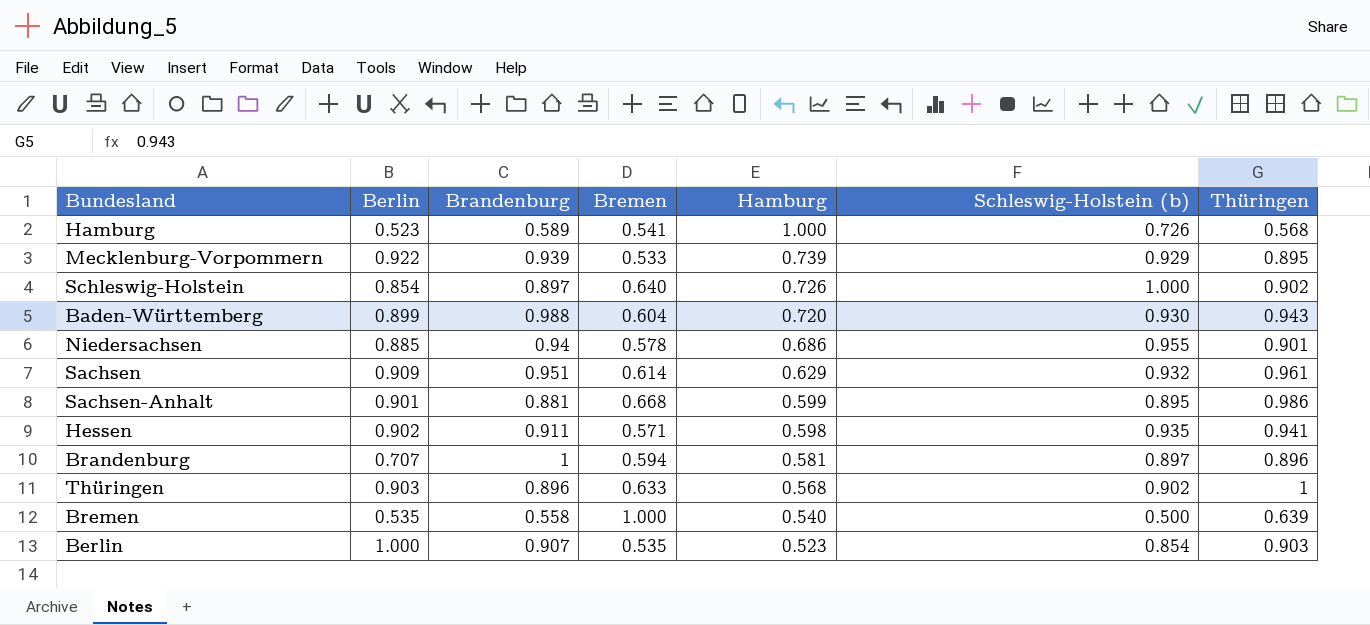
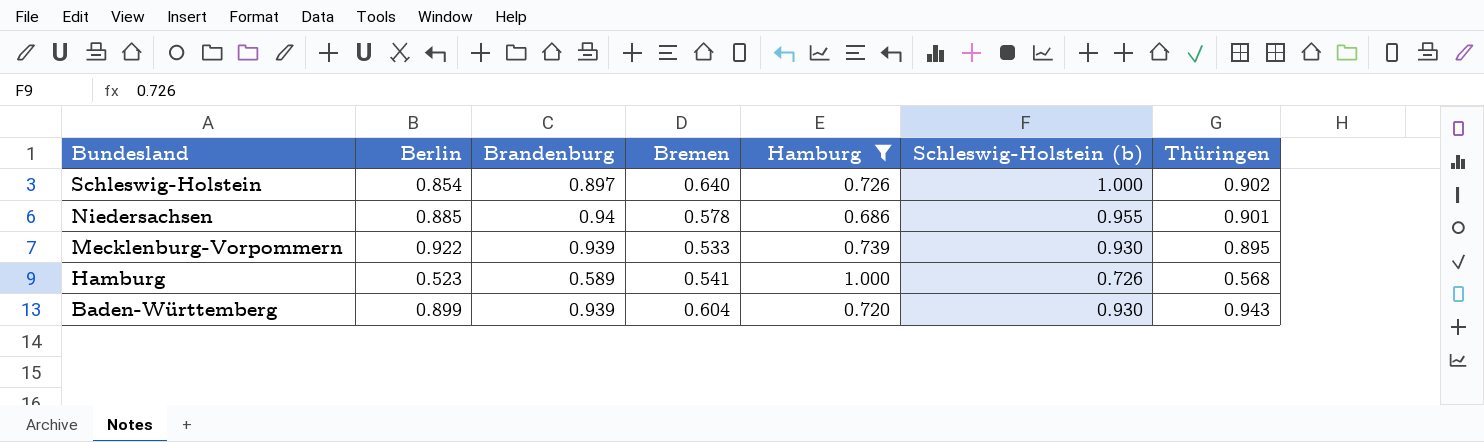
filter: none -> Hamburg >= 0.686
row order: Hamburg descending -> Bundesland descending
Mecklenburg-Vorpommern | Schleswig-Holstein (b): 0.929 -> 0.930
Baden-Württemberg | Brandenburg: 0.988 -> 0.939

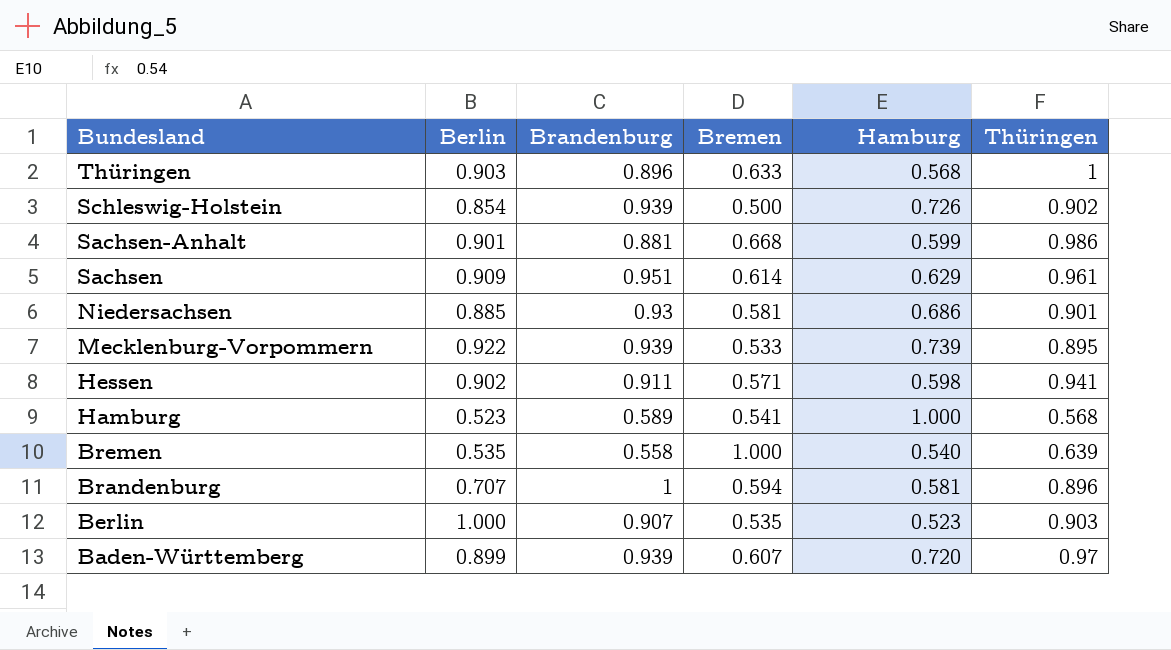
filter: Hamburg >= 0.686 -> none
column Schleswig-Holstein (b) | position: 6 -> none
Schleswig-Holstein | Brandenburg: 0.897 -> 0.939
Schleswig-Holstein | Bremen: 0.640 -> 0.500
Niedersachsen | Brandenburg: 0.94 -> 0.93
Niedersachsen | Bremen: 0.578 -> 0.581
Baden-Württemberg | Bremen: 0.604 -> 0.607
Baden-Württemberg | Thüringen: 0.943 -> 0.97

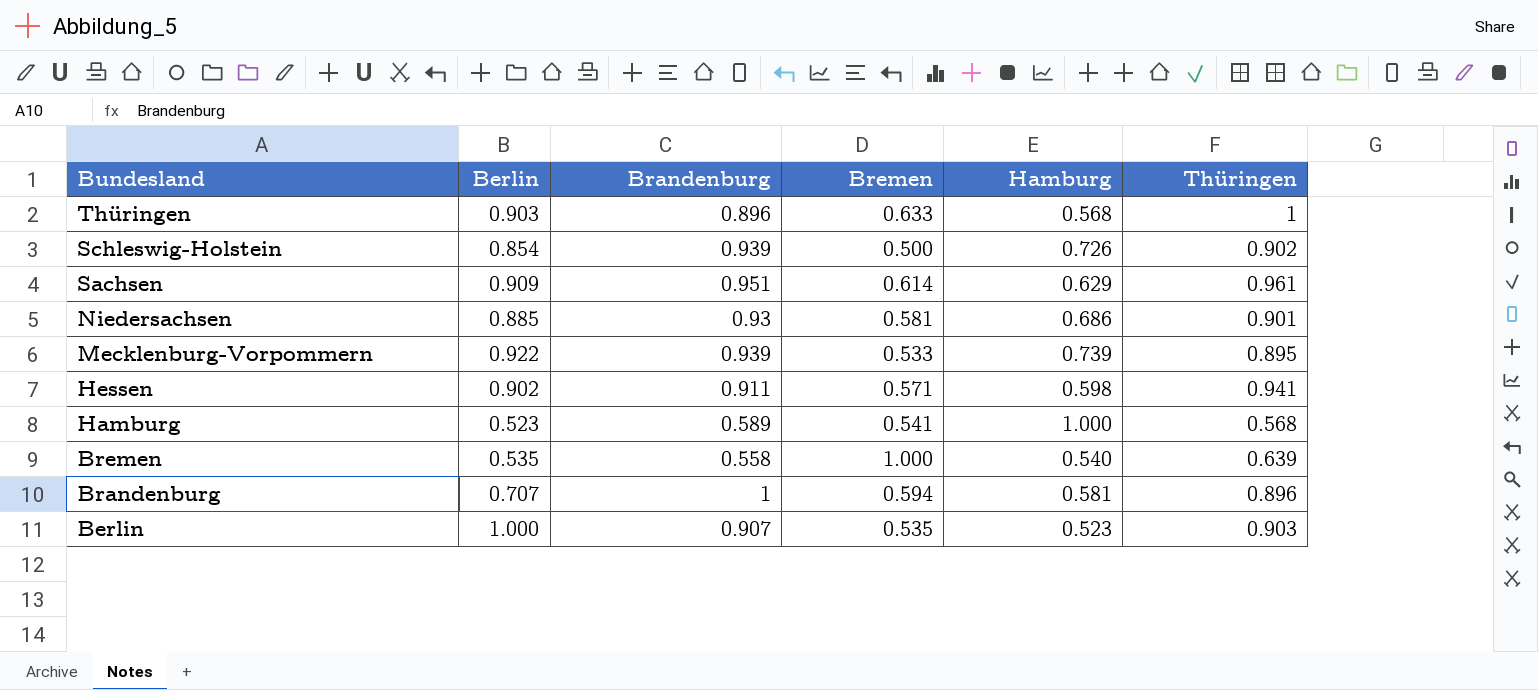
row Sachsen-Anhalt: 0.901 | 0.881 | 0.668 | 0.599 | 0.986 -> none
row Baden-Württemberg: 0.899 | 0.939 | 0.607 | 0.720 | 0.97 -> none

